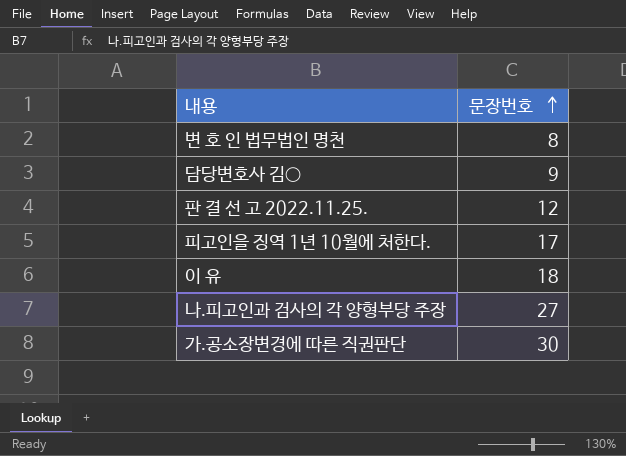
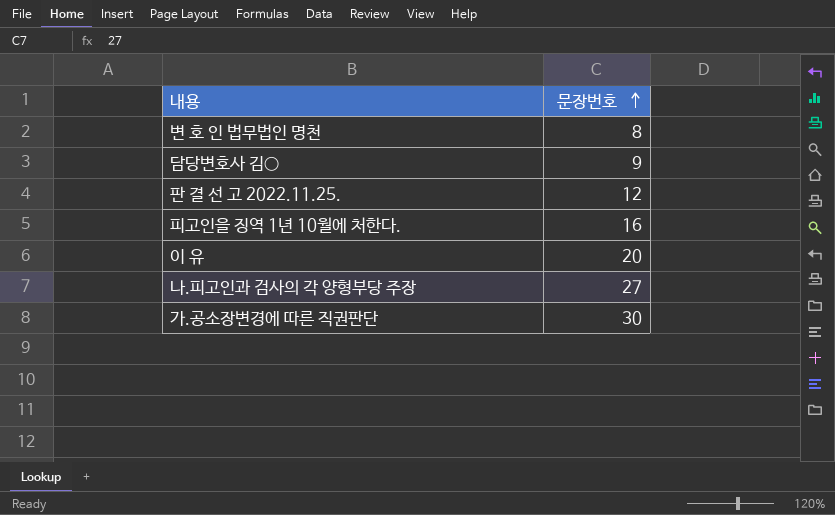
피고인을 징역 1년 10월에 처한다. | 문장번호: 17 -> 16
이 유 | 문장번호: 18 -> 20

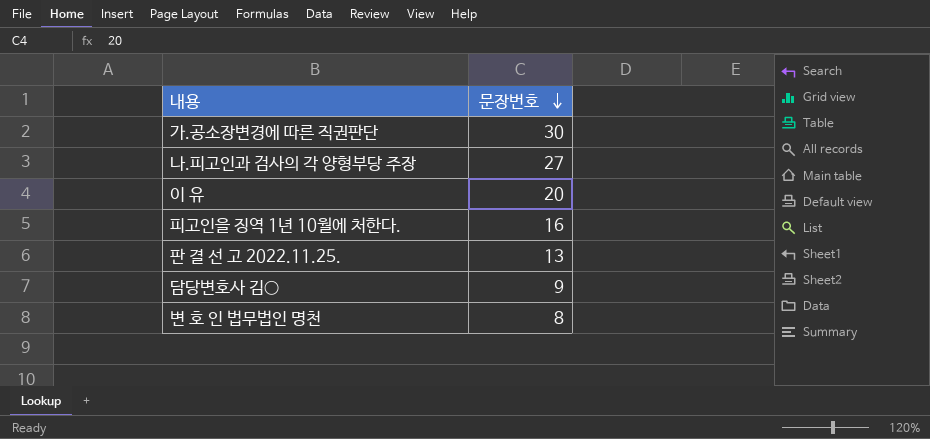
row order: 문장번호 ascending -> 문장번호 descending
판 결 선 고 2022.11.25. | 문장번호: 12 -> 13

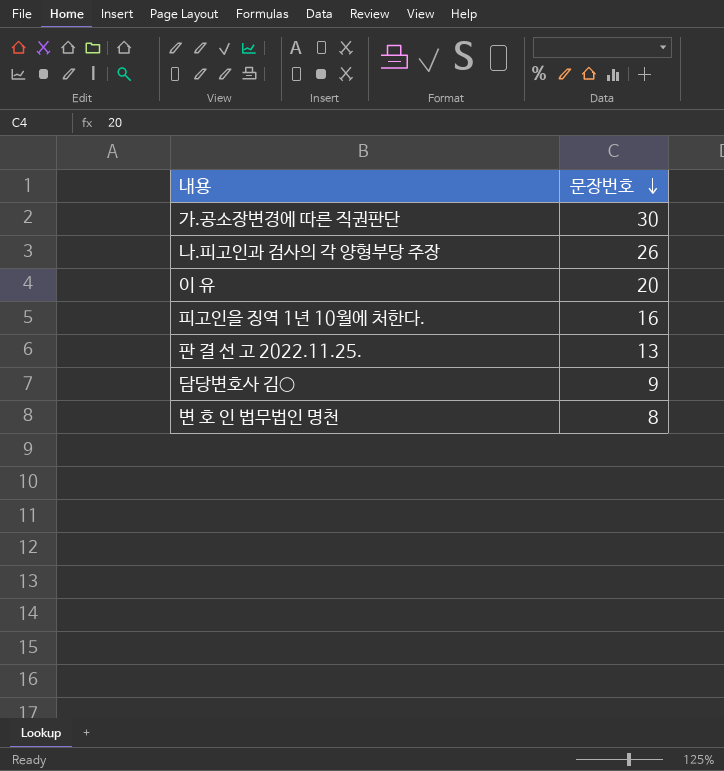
나.피고인과 검사의 각 양형부당 주장 | 문장번호: 27 -> 26

